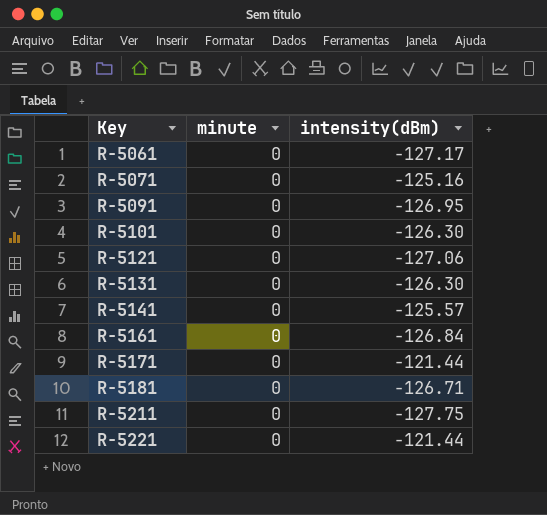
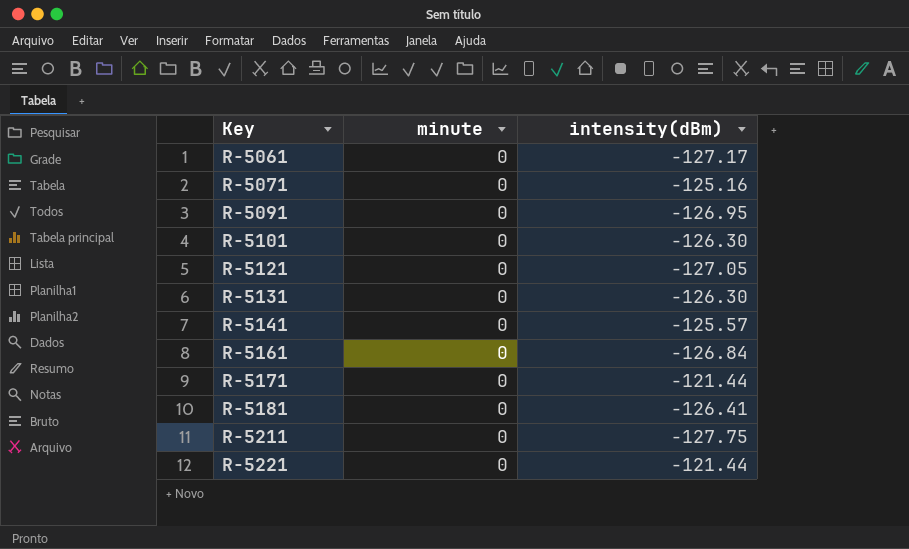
R-5121 | intensity(dBm): -127.06 -> -127.05
R-5181 | intensity(dBm): -126.71 -> -126.41

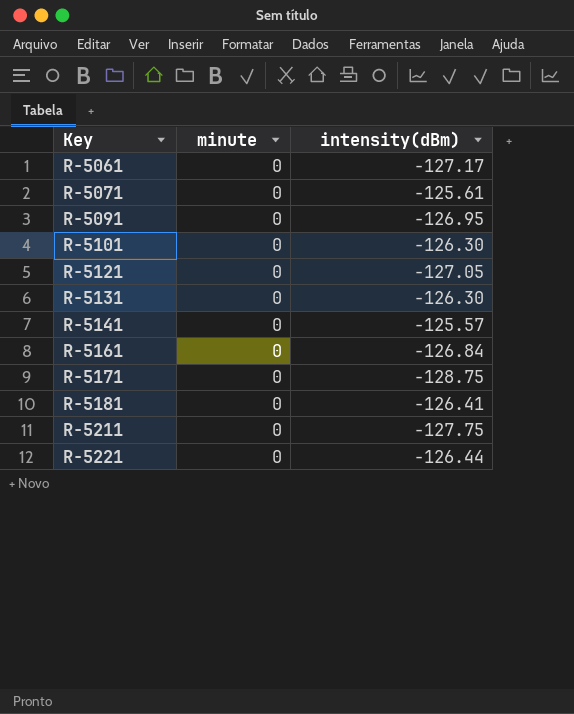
R-5071 | intensity(dBm): -125.16 -> -125.61
R-5171 | intensity(dBm): -121.44 -> -128.75
R-5221 | intensity(dBm): -121.44 -> -126.44

